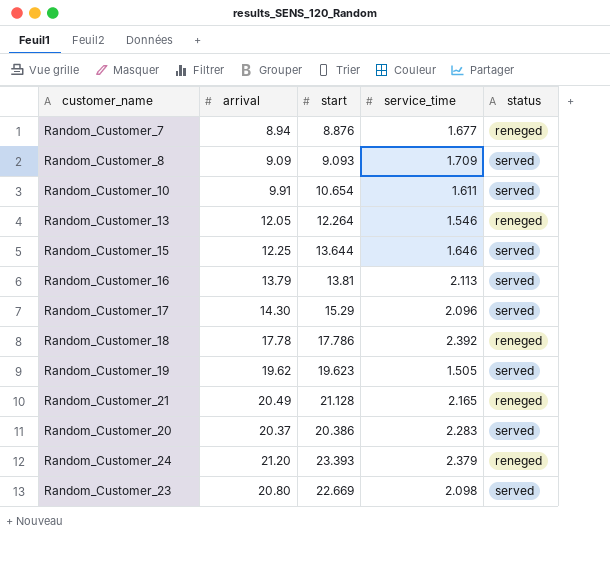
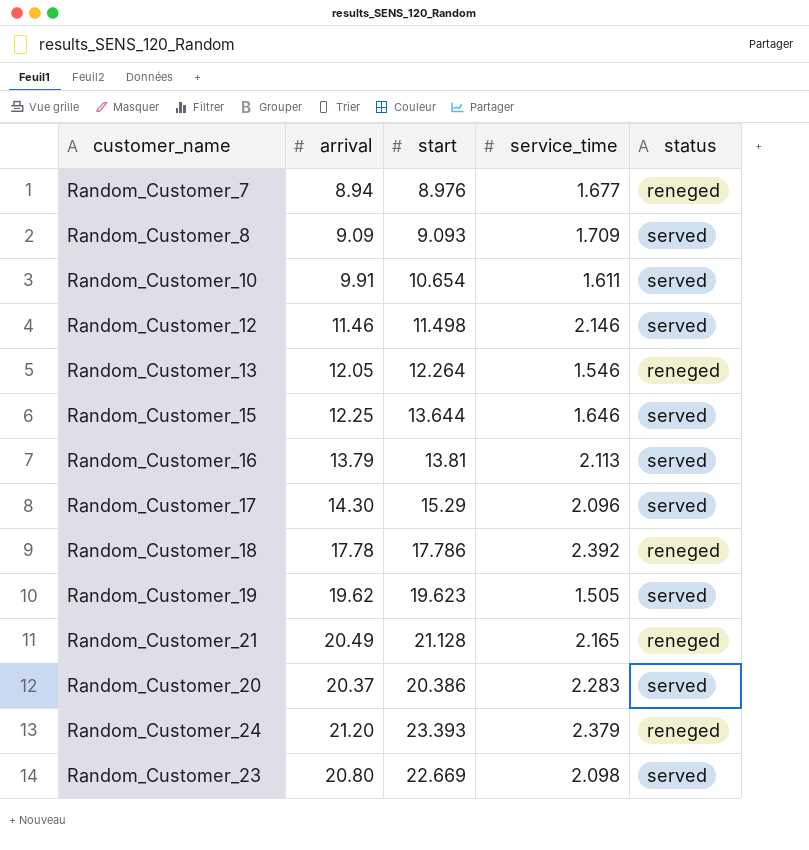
Random_Customer_7 | start: 8.876 -> 8.976
row Random_Customer_12: none -> 11.46 | 11.498 | 2.146 | served

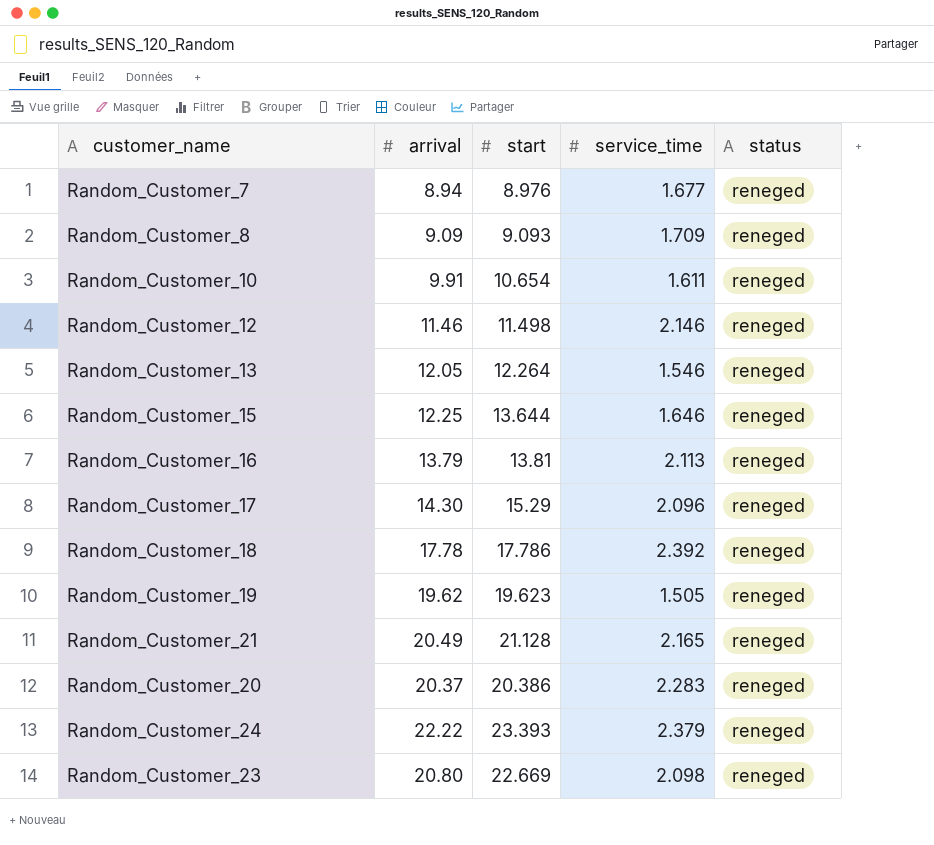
Random_Customer_8 | status: served -> reneged
Random_Customer_10 | status: served -> reneged
Random_Customer_12 | status: served -> reneged
Random_Customer_15 | status: served -> reneged
Random_Customer_16 | status: served -> reneged
Random_Customer_17 | status: served -> reneged
Random_Customer_19 | status: served -> reneged
Random_Customer_20 | status: served -> reneged
Random_Customer_24 | arrival: 21.20 -> 22.22
Random_Customer_23 | status: served -> reneged

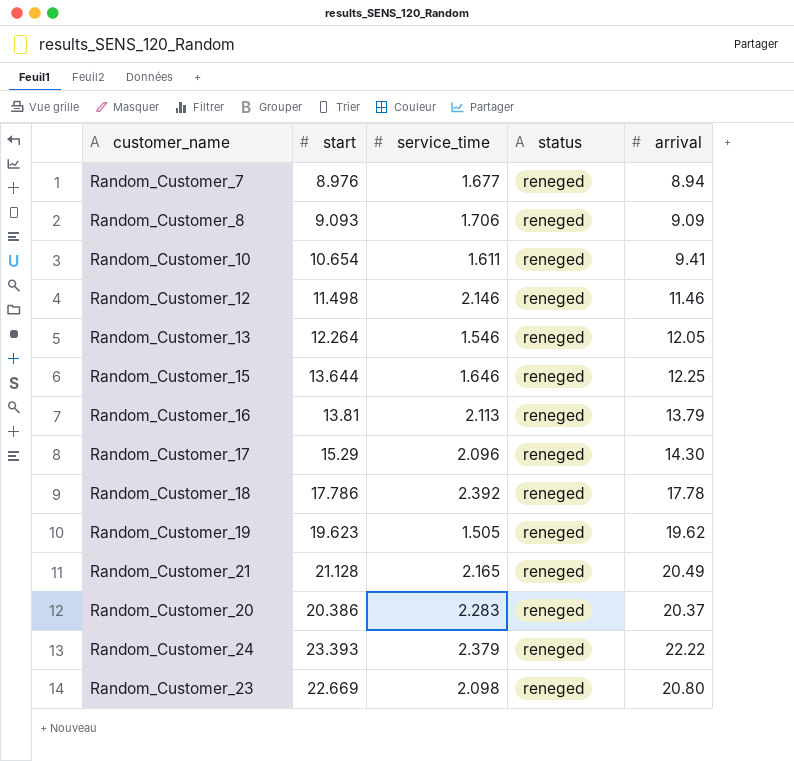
column arrival | position: 2 -> 5
Random_Customer_8 | service_time: 1.709 -> 1.706
Random_Customer_10 | arrival: 9.91 -> 9.41

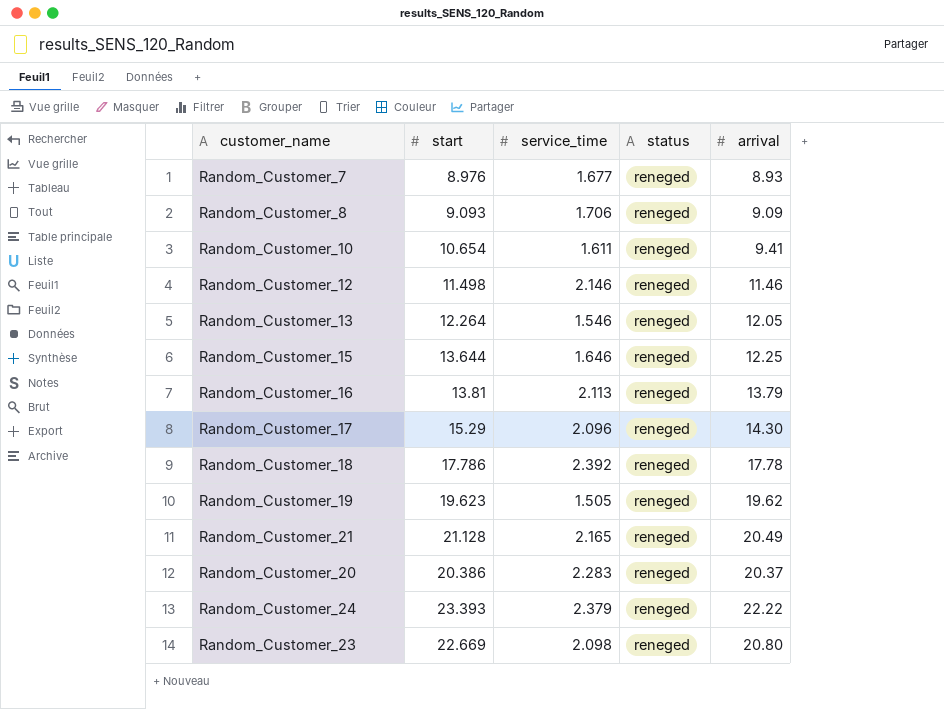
Random_Customer_7 | arrival: 8.94 -> 8.93

